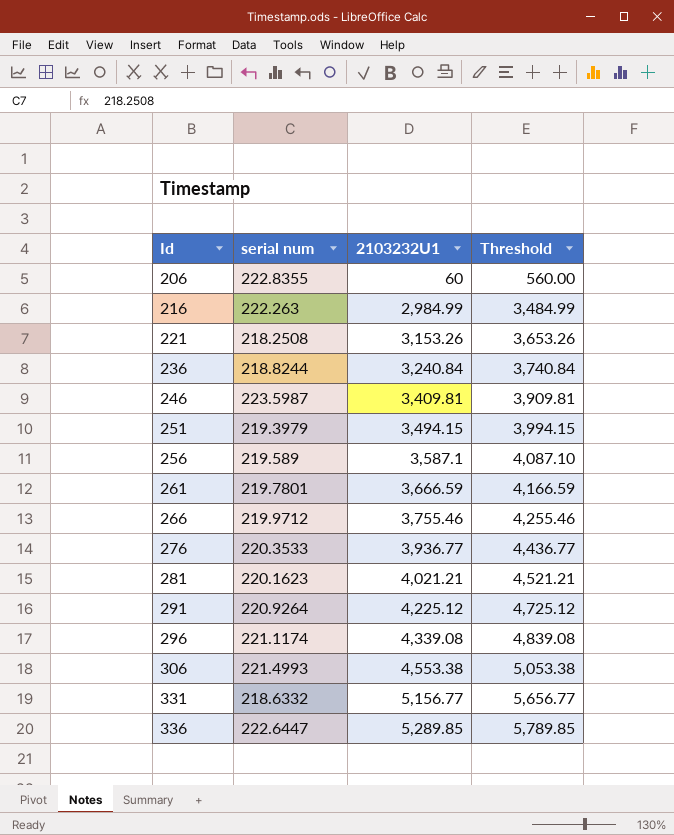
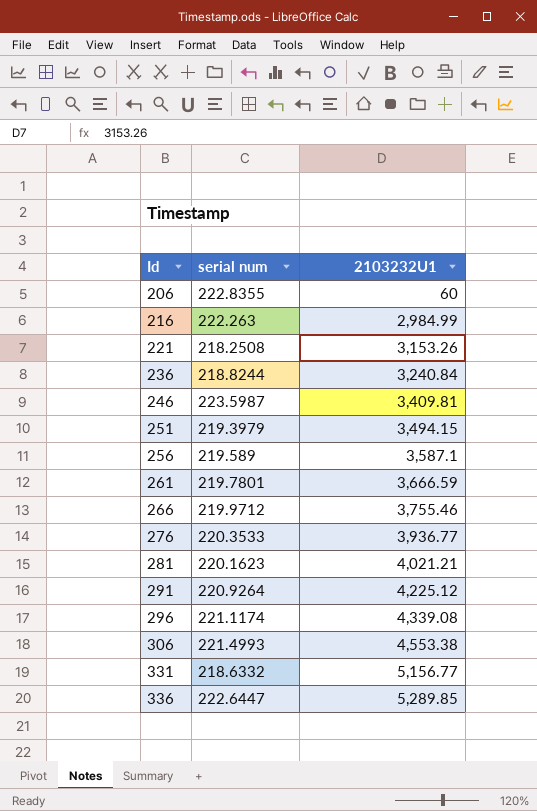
column Threshold | formula: [2103232U1] + 500 -> none

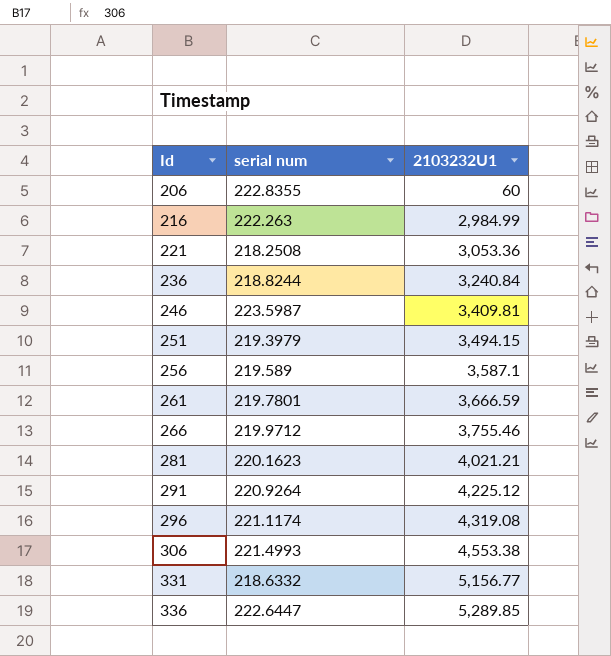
row 276: 220.3533 | 3,936.77 -> none
221 | 2103232U1: 3,153.26 -> 3,053.36
296 | 2103232U1: 4,339.08 -> 4,319.08

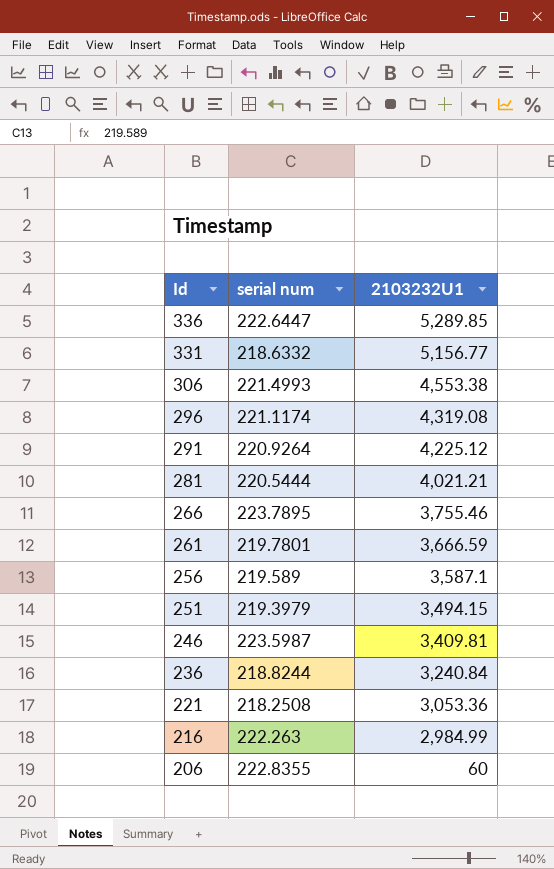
row order: Id ascending -> Id descending
281 | serial num: 220.1623 -> 220.5444
266 | serial num: 219.9712 -> 223.7895

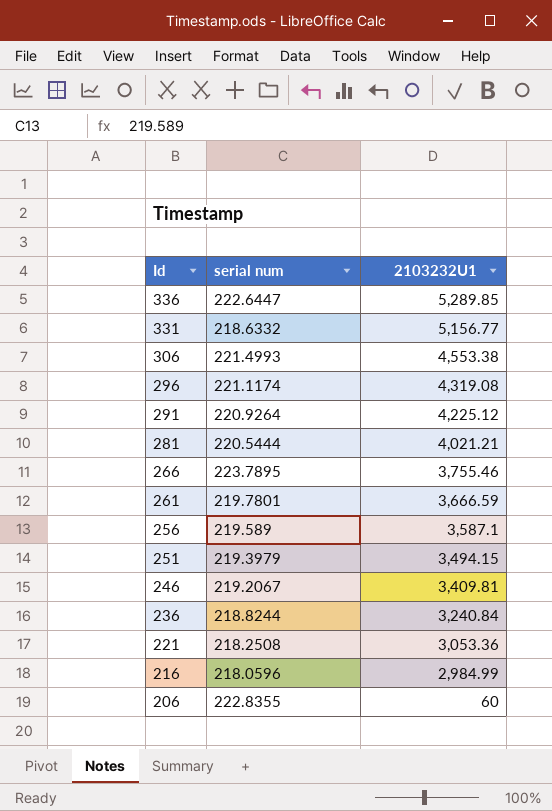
246 | serial num: 223.5987 -> 219.2067
216 | serial num: 222.263 -> 218.0596

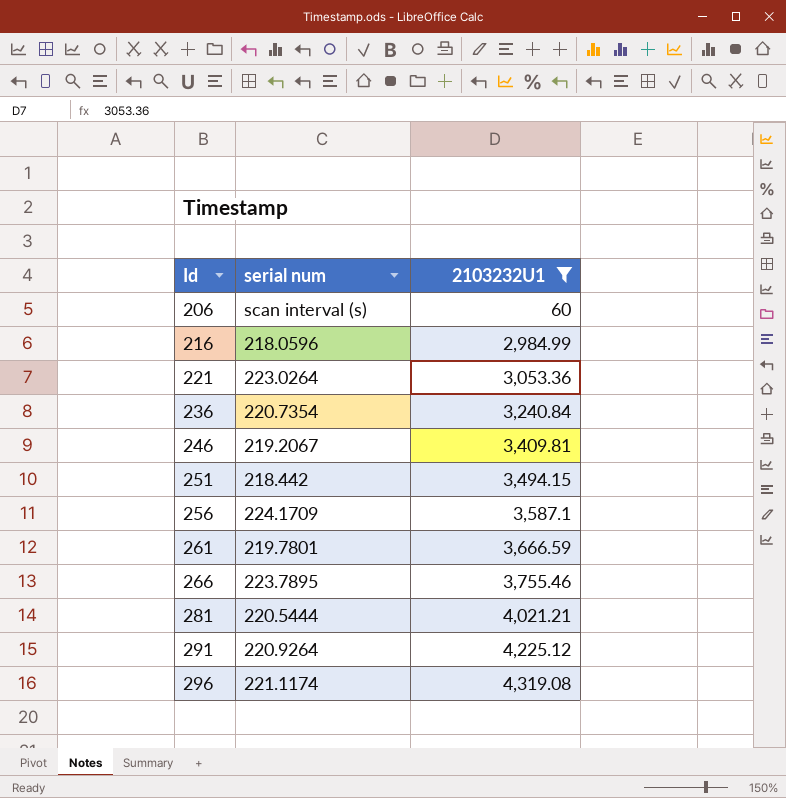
filter: none -> 2103232U1 <= 4,319.08
row order: Id descending -> Id ascending
206 | serial num: 222.8355 -> scan interval (s)
221 | serial num: 218.2508 -> 223.0264
236 | serial num: 218.8244 -> 220.7354
251 | serial num: 219.3979 -> 218.442
256 | serial num: 219.589 -> 224.1709

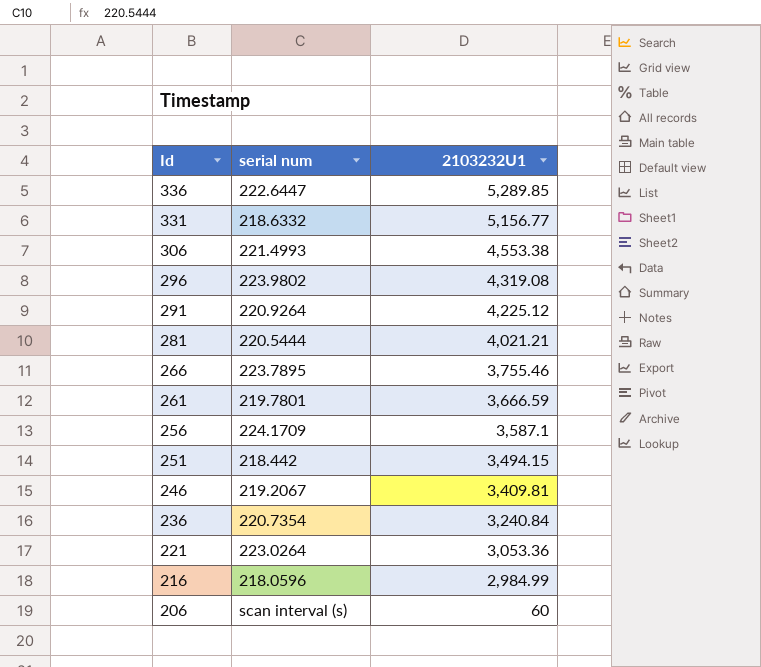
filter: 2103232U1 <= 4,319.08 -> none
row order: Id ascending -> Id descending
296 | serial num: 221.1174 -> 223.9802

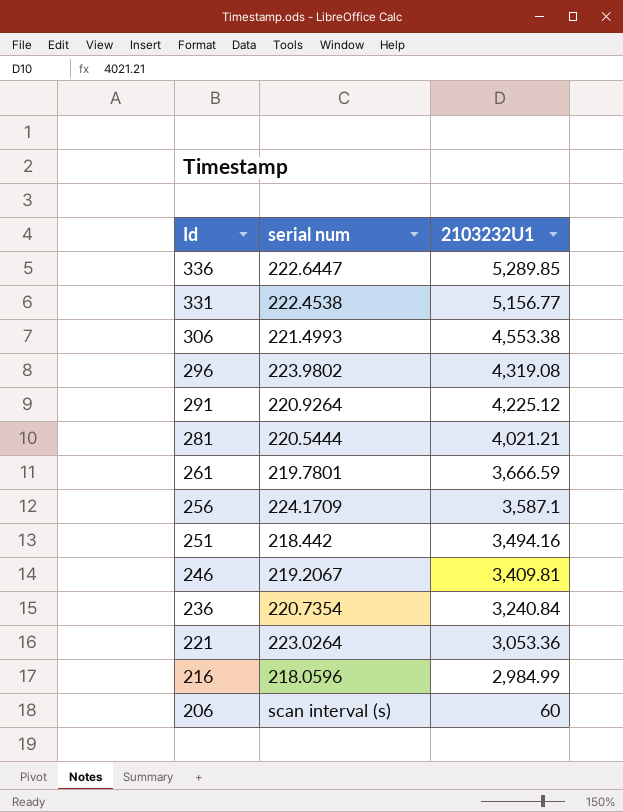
row 266: 223.7895 | 3,755.46 -> none
331 | serial num: 218.6332 -> 222.4538
251 | 2103232U1: 3,494.15 -> 3,494.16

